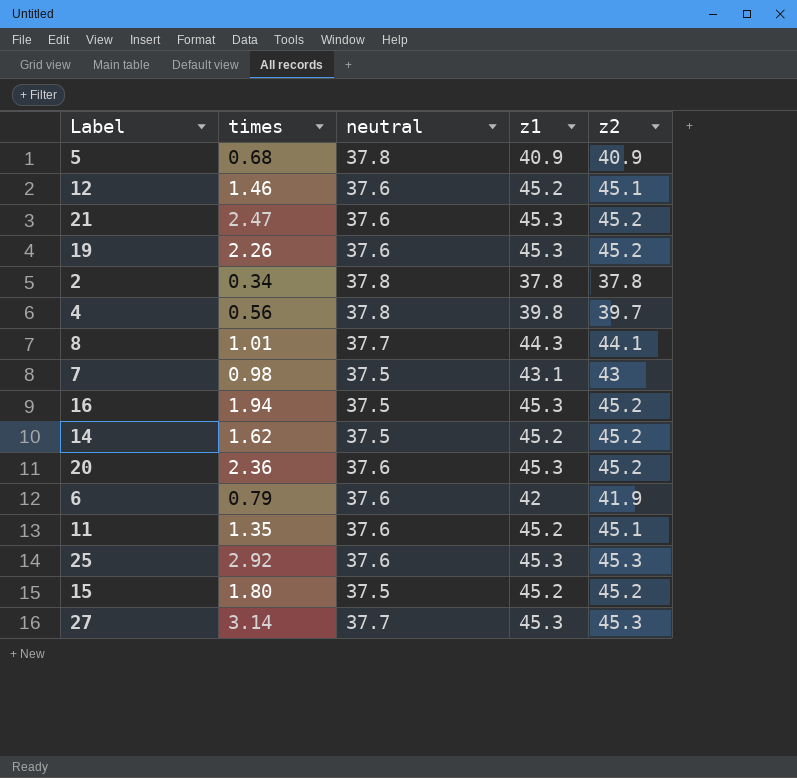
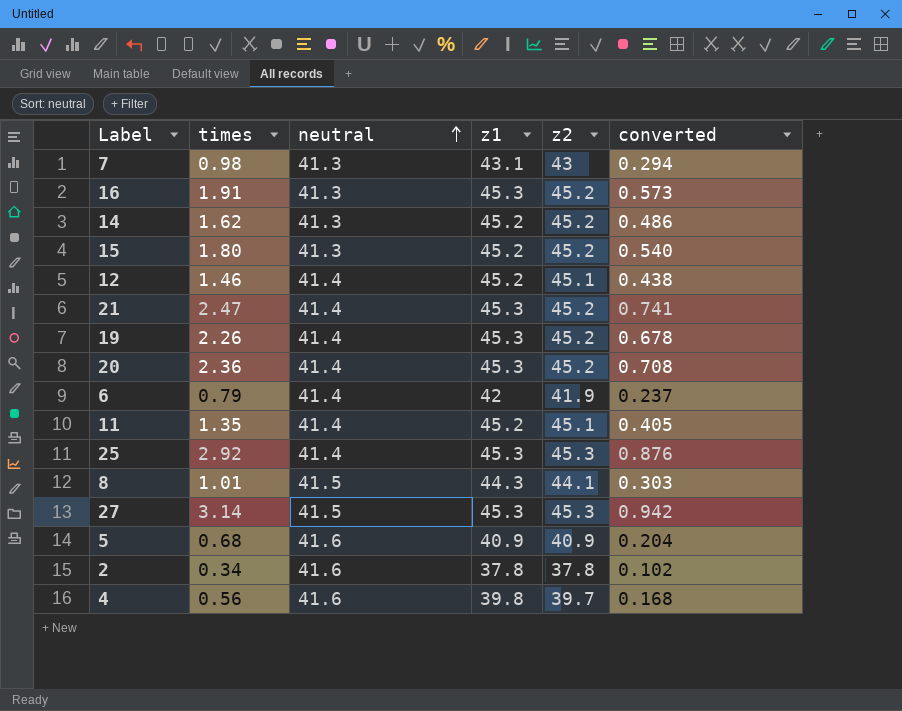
row order: none -> neutral ascending
column converted | formula: none -> [times] * 0.3
7 | neutral: 37.5 -> 41.3
16 | times: 1.94 -> 1.91
16 | neutral: 37.5 -> 41.3
14 | neutral: 37.5 -> 41.3
15 | neutral: 37.5 -> 41.3
12 | neutral: 37.6 -> 41.4
21 | neutral: 37.6 -> 41.4
19 | neutral: 37.6 -> 41.4
20 | neutral: 37.6 -> 41.4
6 | neutral: 37.6 -> 41.4
11 | neutral: 37.6 -> 41.4
25 | neutral: 37.6 -> 41.4
8 | neutral: 37.7 -> 41.5
27 | neutral: 37.7 -> 41.5
5 | neutral: 37.8 -> 41.6
2 | neutral: 37.8 -> 41.6
4 | neutral: 37.8 -> 41.6

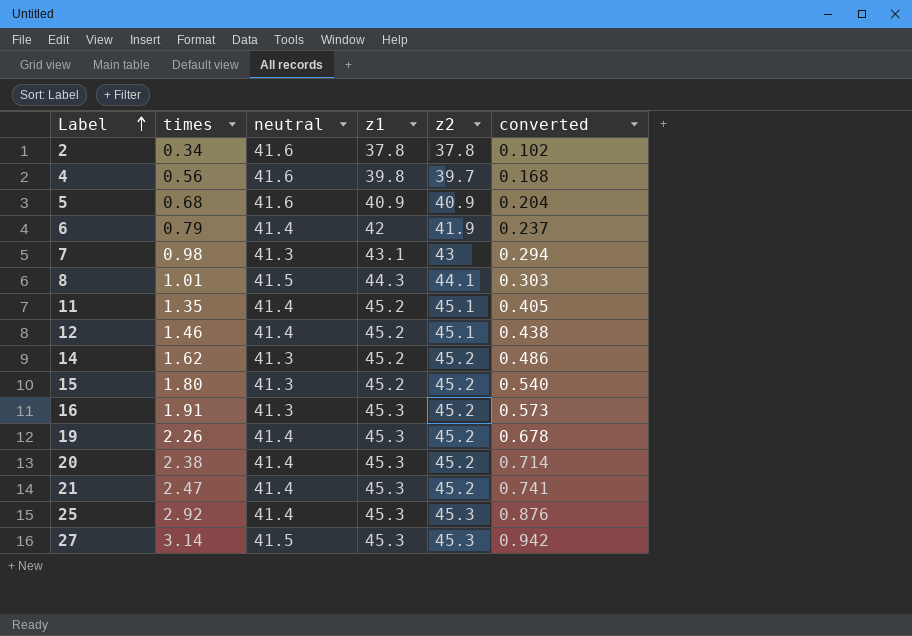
row order: neutral ascending -> Label ascending
20 | times: 2.36 -> 2.38
20 | converted: 0.708 -> 0.714

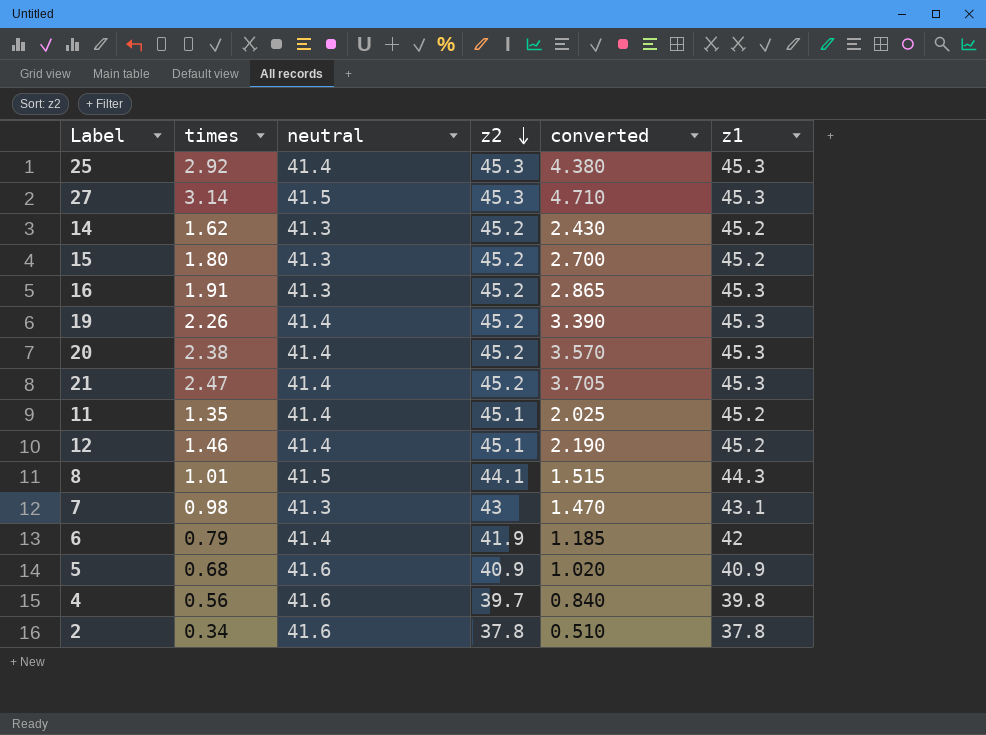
row order: Label ascending -> z2 descending
column converted | formula: [times] * 0.3 -> [times] * 1.5
column z1 | position: 4 -> 6

